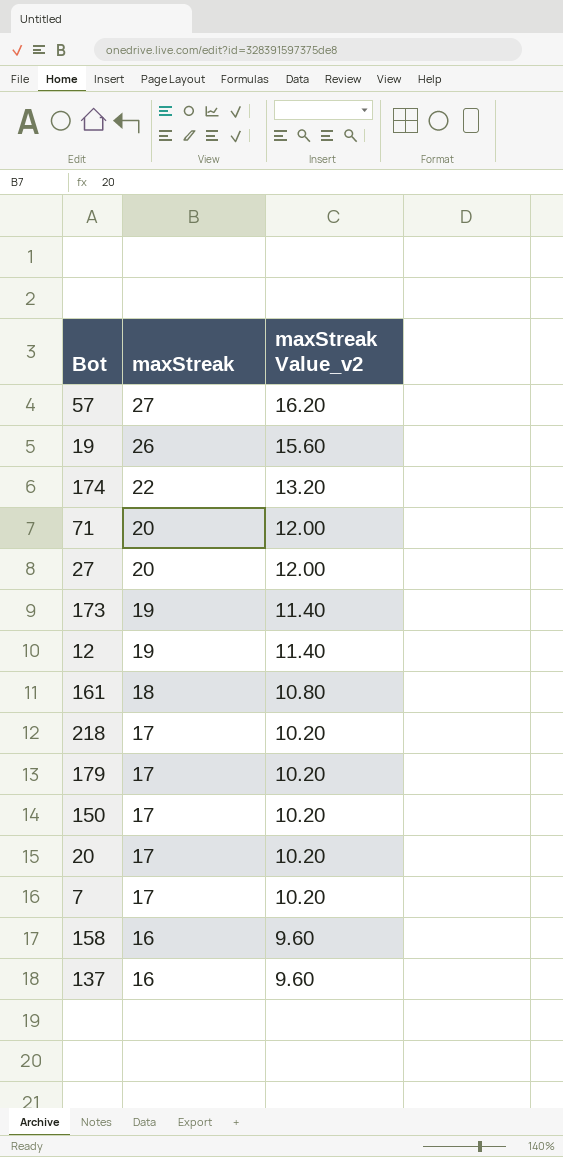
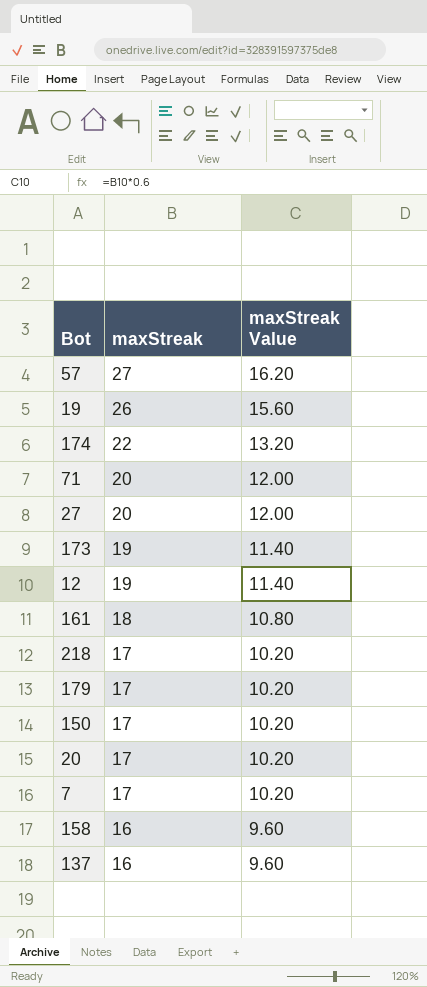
column name: maxStreak Value_v2 -> maxStreak Value

